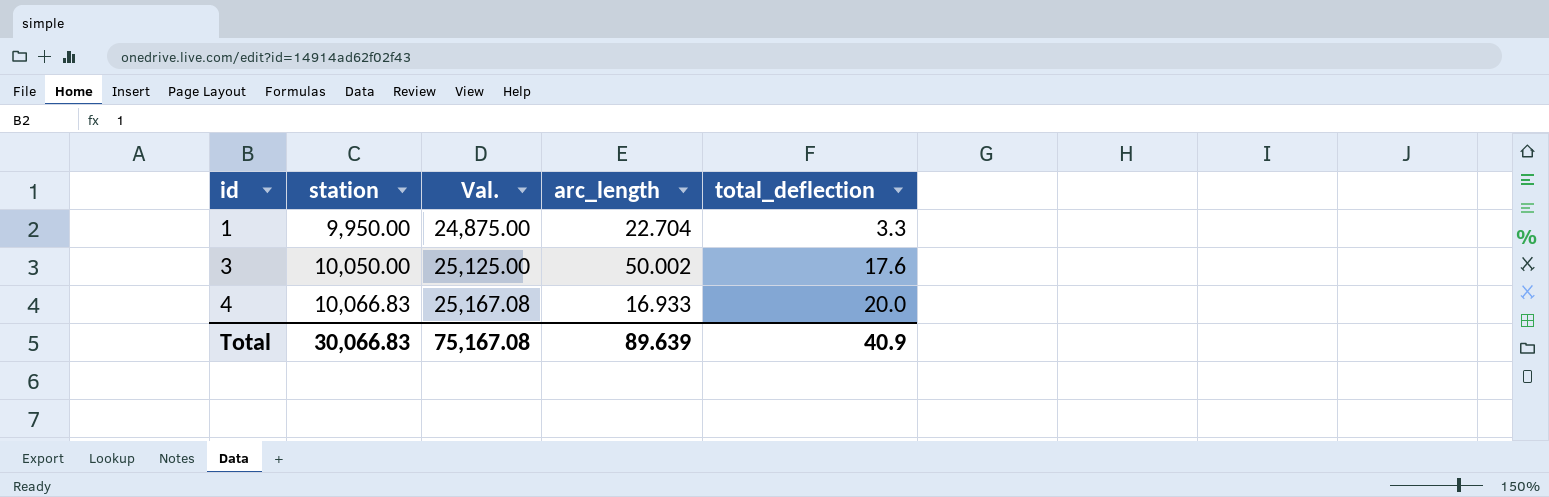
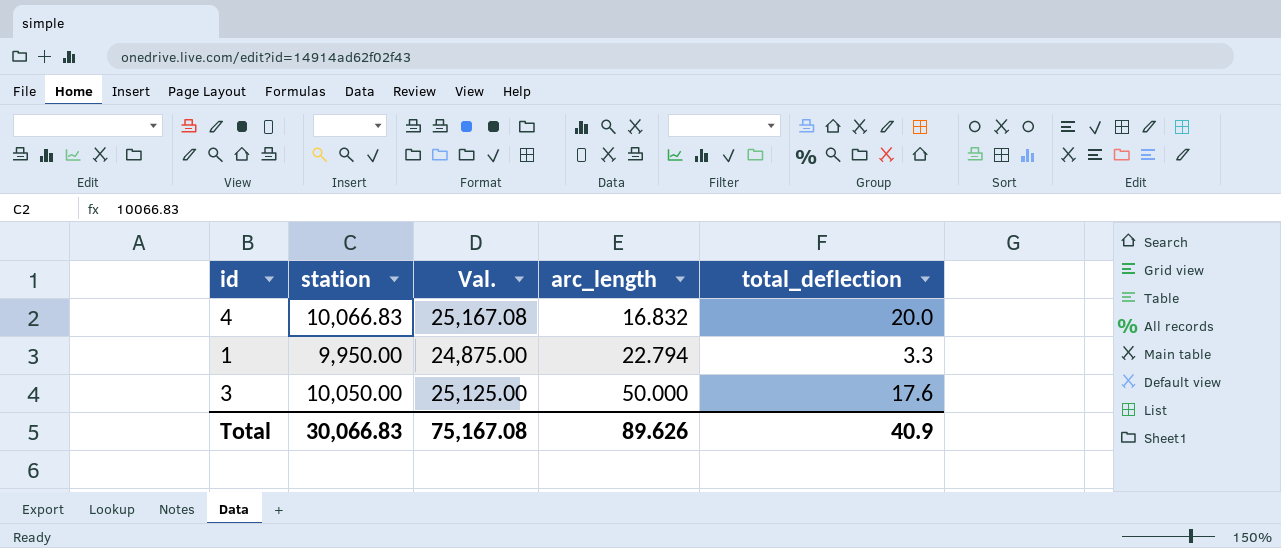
row order: id ascending -> arc_length ascending
4 | arc_length: 16.933 -> 16.832
1 | arc_length: 22.704 -> 22.794
3 | arc_length: 50.002 -> 50.000
Total | arc_length: 89.639 -> 89.626

